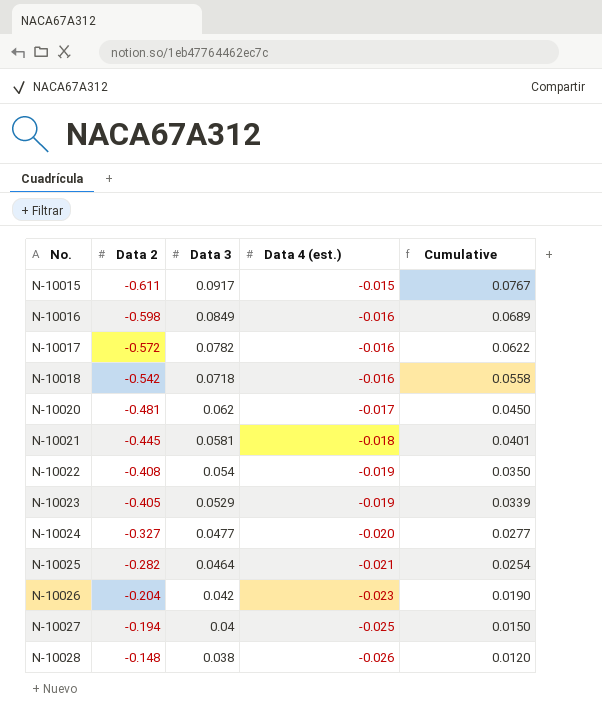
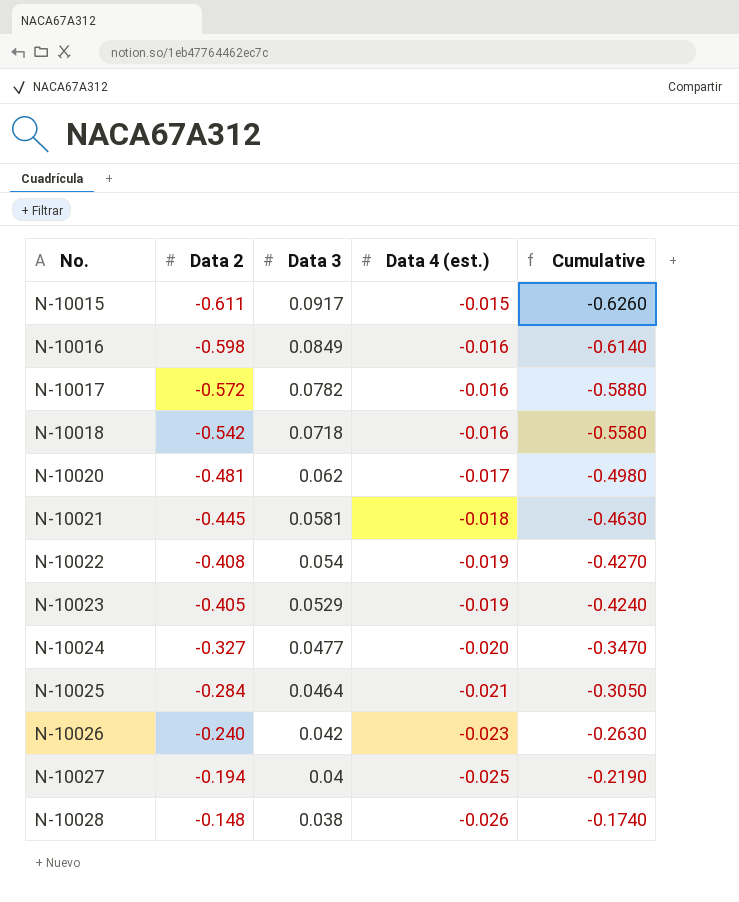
column Cumulative | formula: [Data 3] + [Data 4 (est.)] -> [Data 2] + [Data 4 (est.)]
N-10025 | Data 2: -0.282 -> -0.284
N-10026 | Data 2: -0.204 -> -0.240

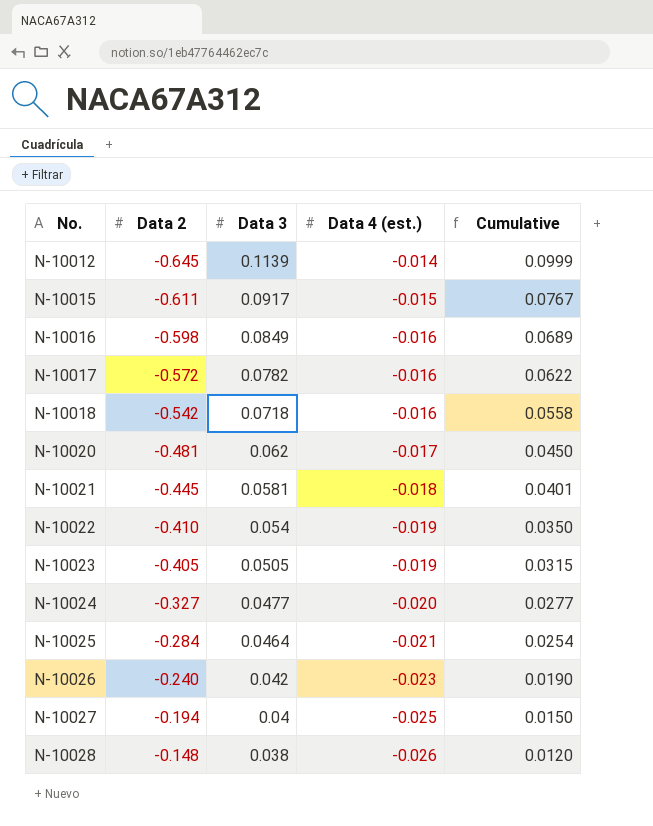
column Cumulative | formula: [Data 2] + [Data 4 (est.)] -> [Data 3] + [Data 4 (est.)]
row N-10012: none -> -0.645 | 0.1139 | -0.014 | 0.0999
N-10022 | Data 2: -0.408 -> -0.410
N-10023 | Data 3: 0.0529 -> 0.0505

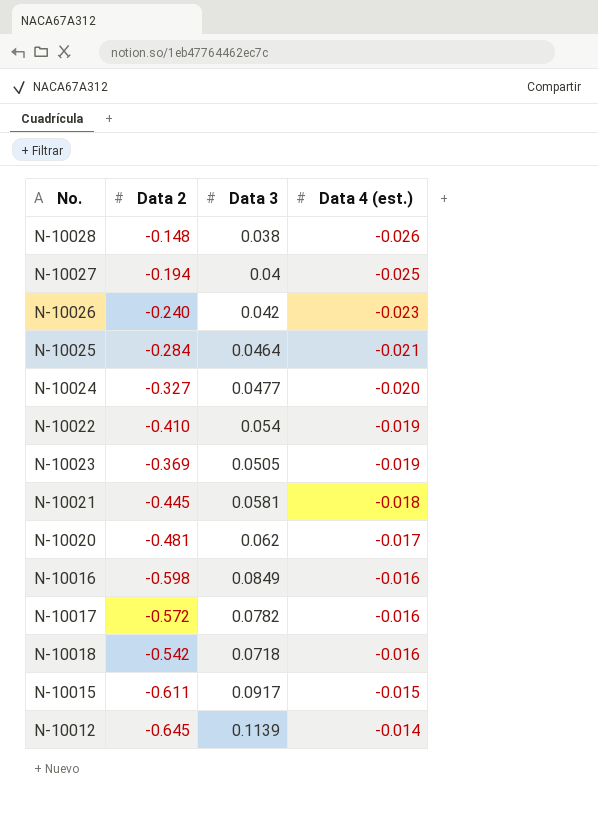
row order: No. ascending -> Data 4 (est.) ascending
column Cumulative | formula: [Data 3] + [Data 4 (est.)] -> none
N-10023 | Data 2: -0.405 -> -0.369

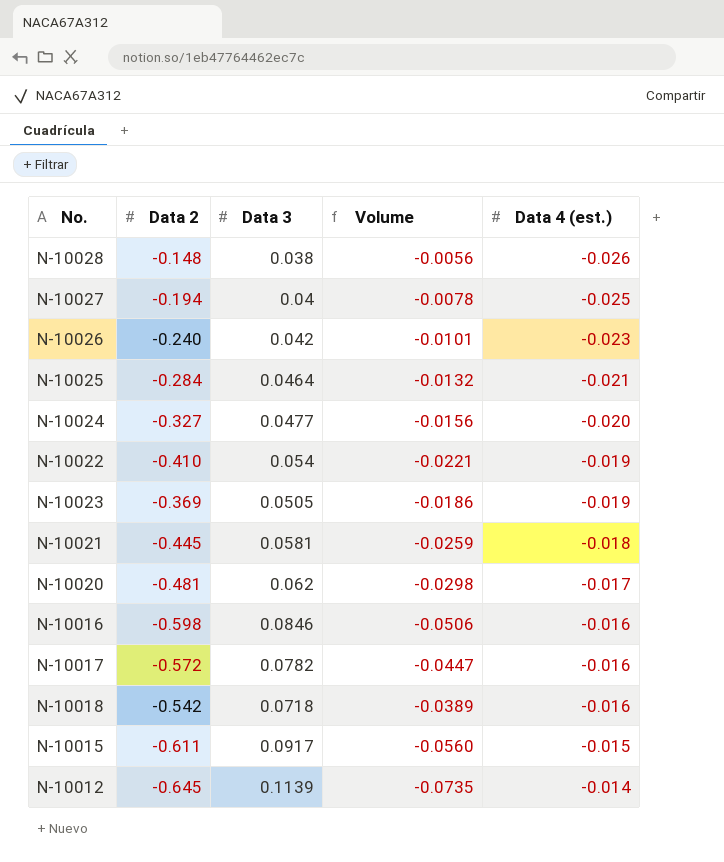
column Volume | formula: none -> [Data 2] * [Data 3]
N-10016 | Data 3: 0.0849 -> 0.0846

